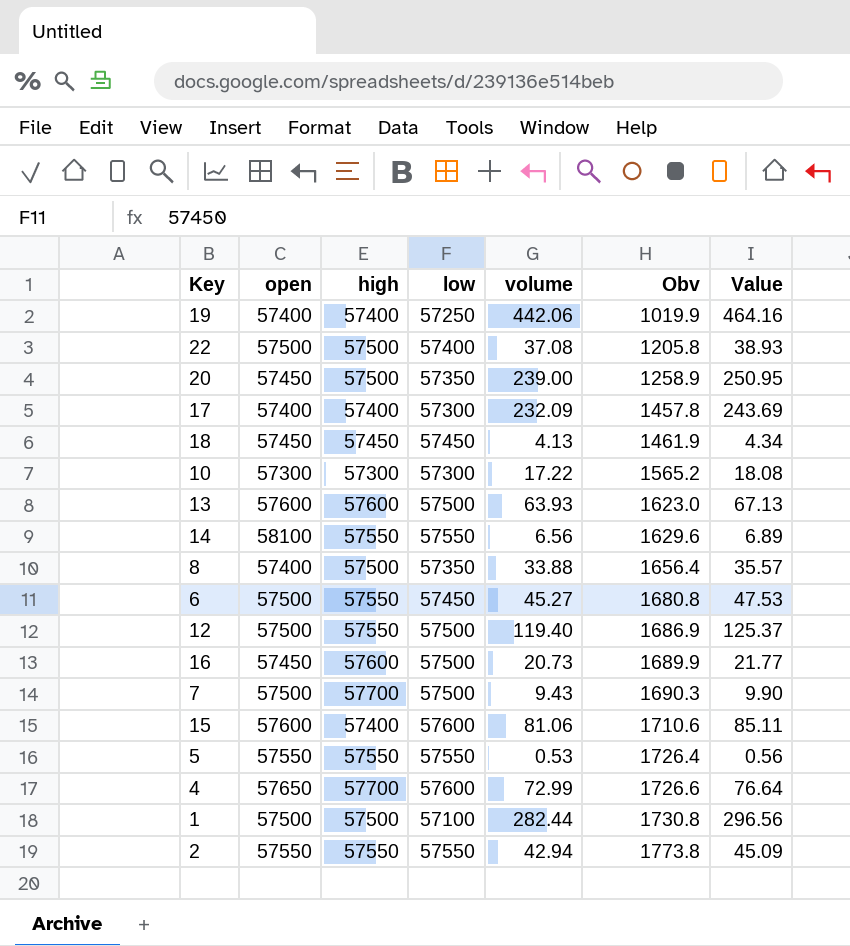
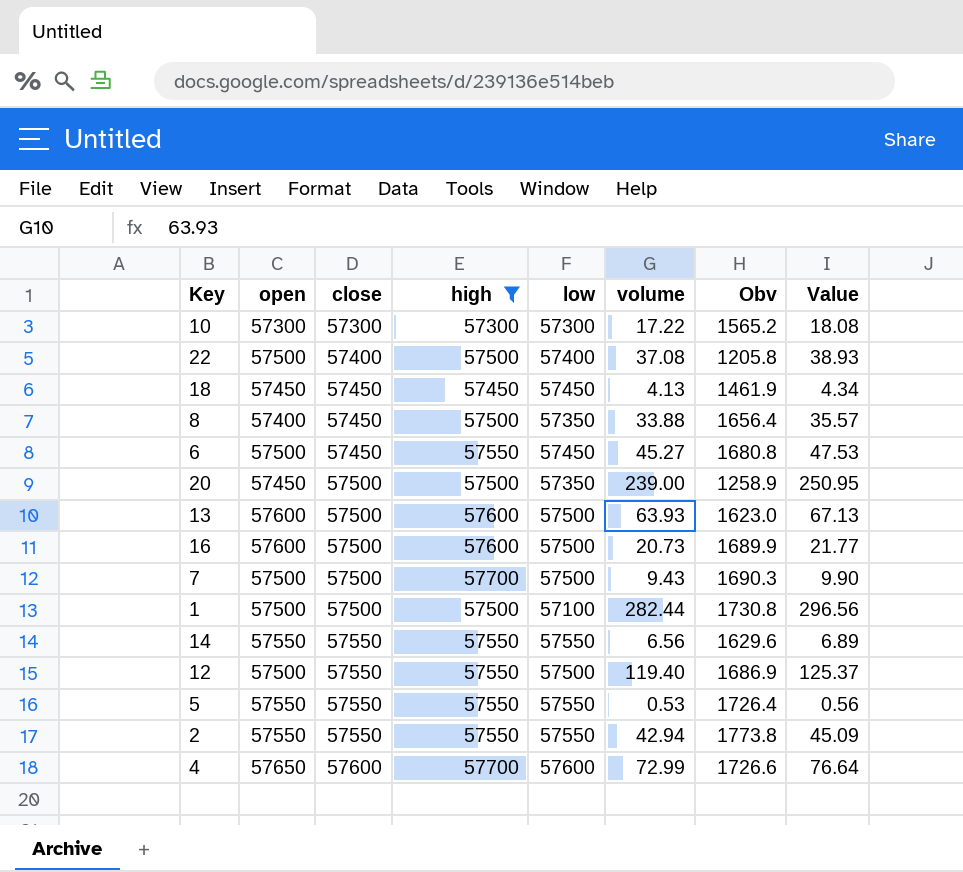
filter: none -> high != 57400
row order: Obv ascending -> close ascending
column close | position: none -> 3
16 | open: 57450 -> 57600
14 | open: 58100 -> 57550

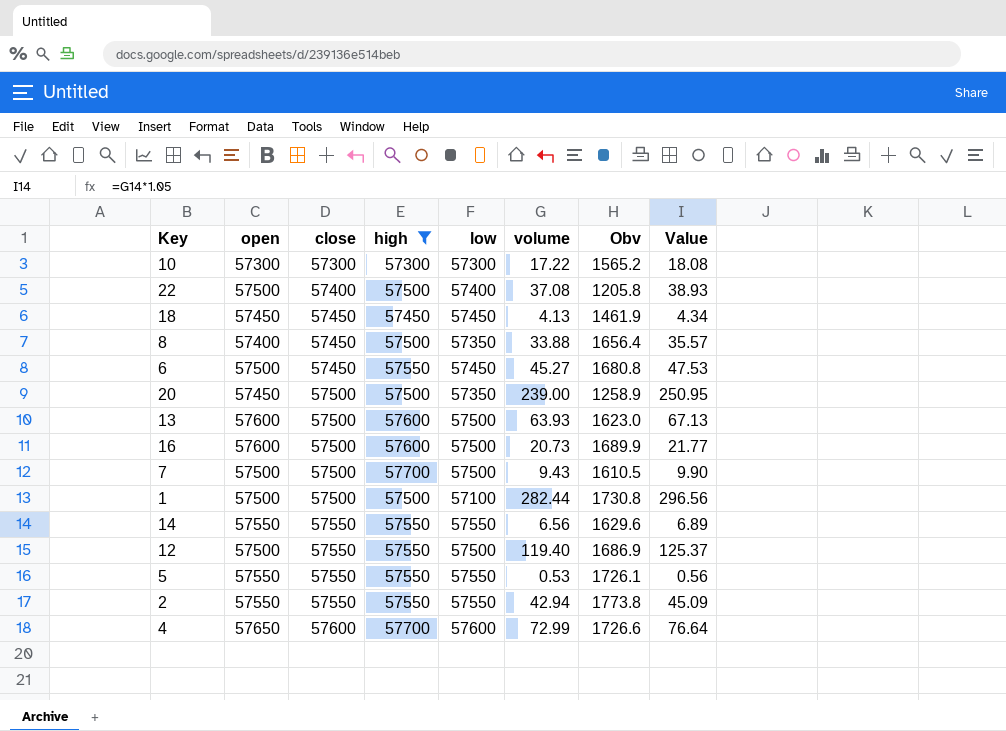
7 | Obv: 1690.3 -> 1610.5
5 | Obv: 1726.4 -> 1726.1

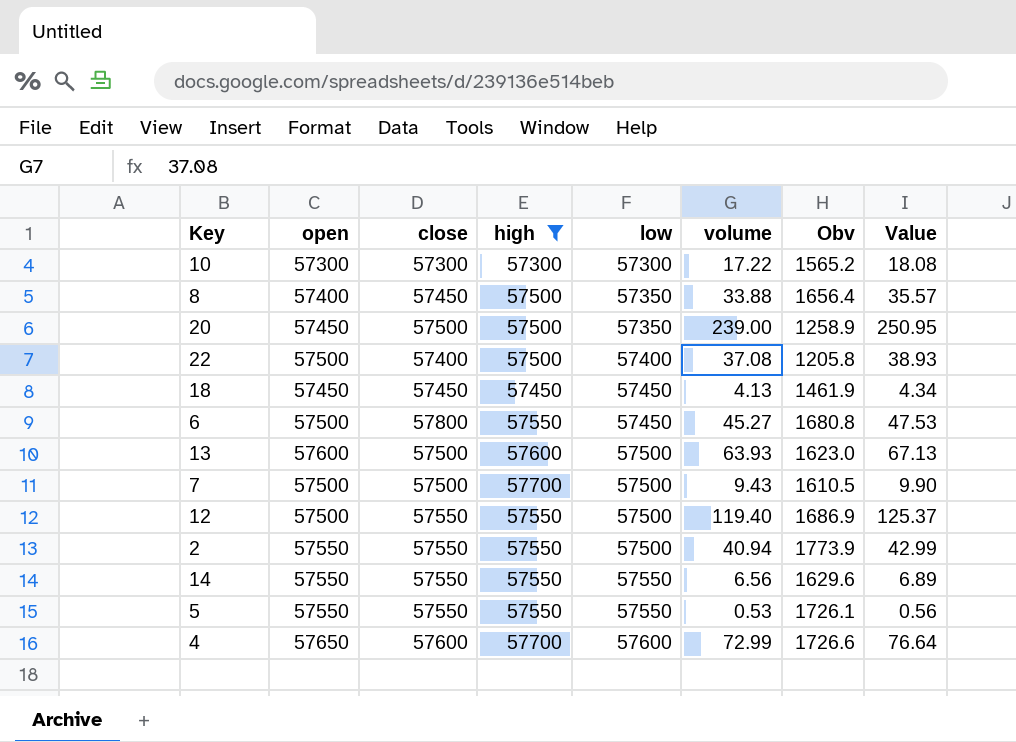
row order: close ascending -> low ascending
row 16: 57600 | 57500 | 57600 | 57500 | 20.73 | 1689.9 | 21.77 -> none
row 1: 57500 | 57500 | 57500 | 57100 | 282.44 | 1730.8 | 296.56 -> none
6 | close: 57450 -> 57800
2 | low: 57550 -> 57500
2 | volume: 42.94 -> 40.94
2 | Obv: 1773.8 -> 1773.9
2 | Value: 45.09 -> 42.99

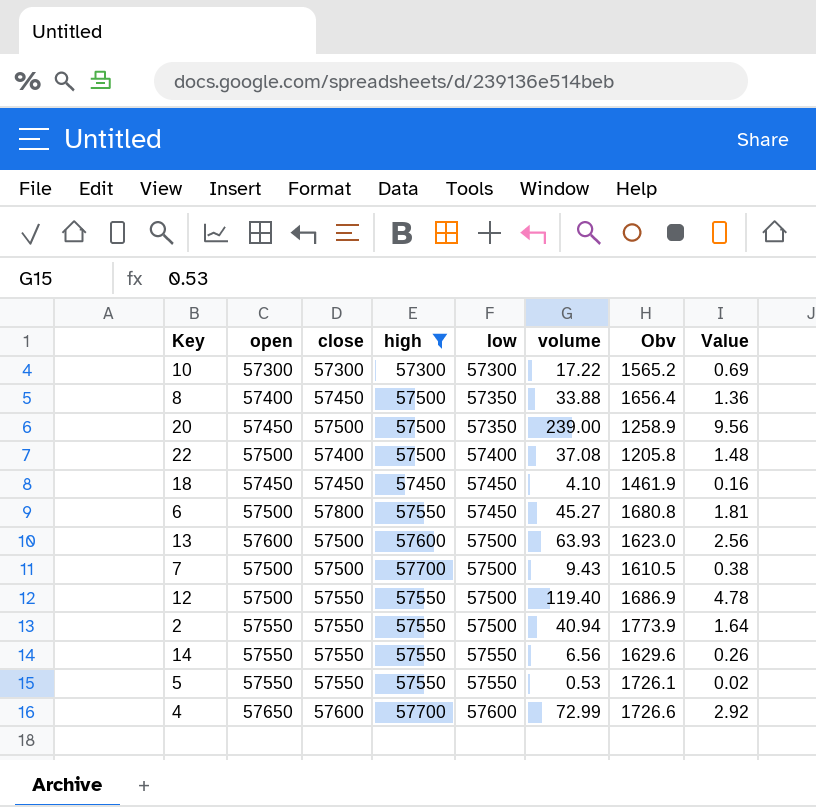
column Value | formula: [volume] * 1.05 -> [volume] * 0.04
18 | volume: 4.13 -> 4.10

